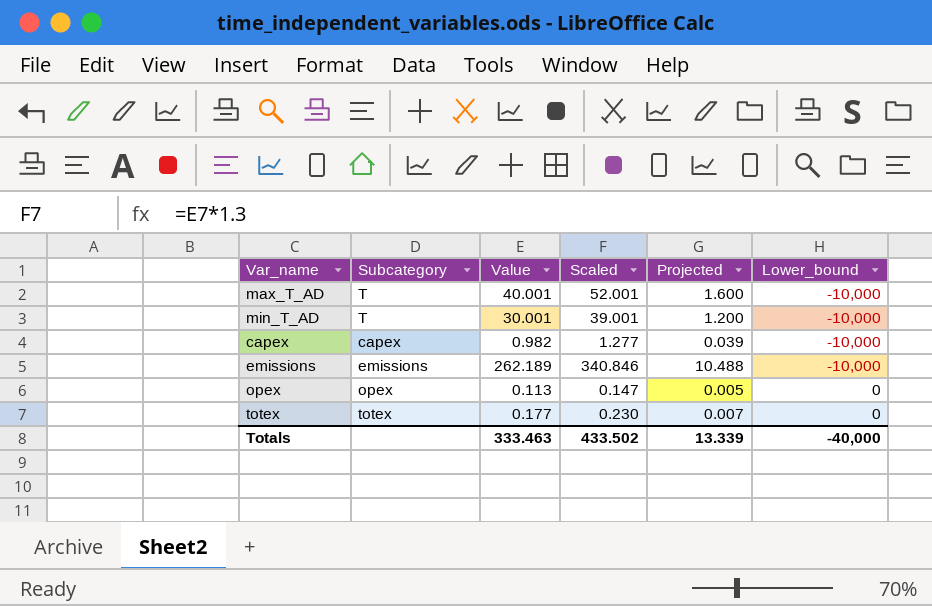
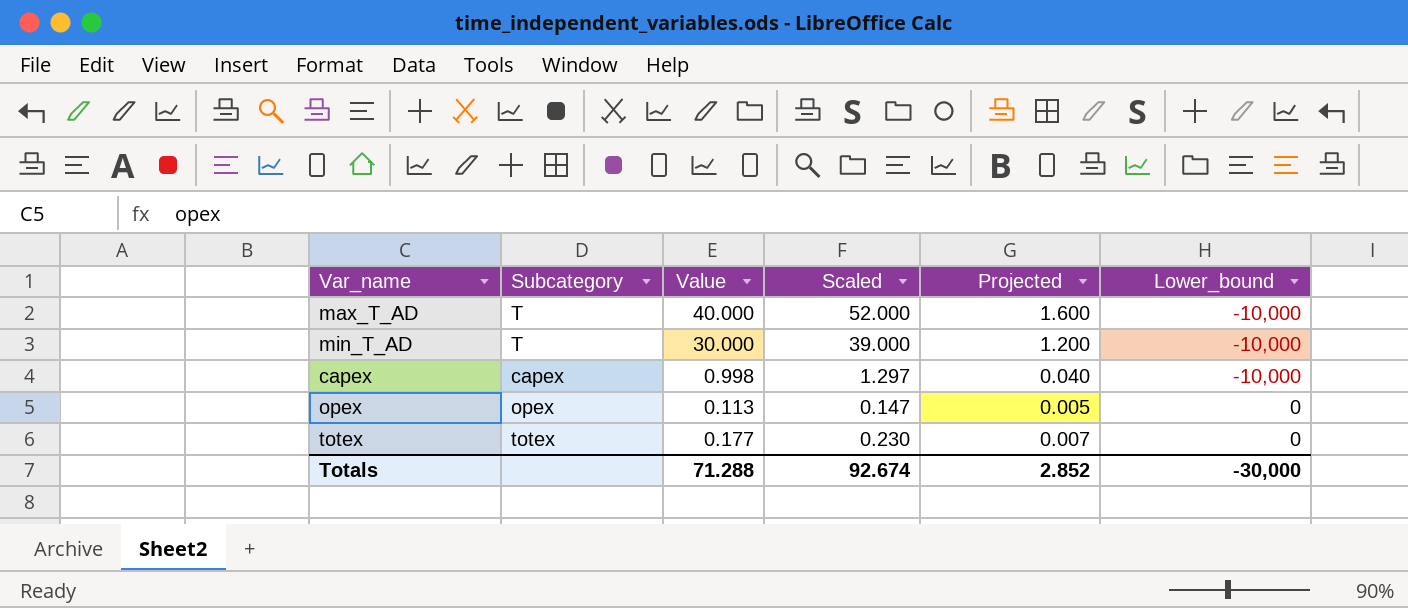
row emissions: emissions | 262.189 | 340.846 | 10.488 | -10,000 -> none
max_T_AD | Value: 40.001 -> 40.000
max_T_AD | Scaled: 52.001 -> 52.000
min_T_AD | Value: 30.001 -> 30.000
min_T_AD | Scaled: 39.001 -> 39.000
capex | Value: 0.982 -> 0.998
capex | Scaled: 1.277 -> 1.297
capex | Projected: 0.039 -> 0.040
Totals | Value: 333.463 -> 71.288
Totals | Scaled: 433.502 -> 92.674
Totals | Projected: 13.339 -> 2.852
Totals | Lower_bound: -40,000 -> -30,000

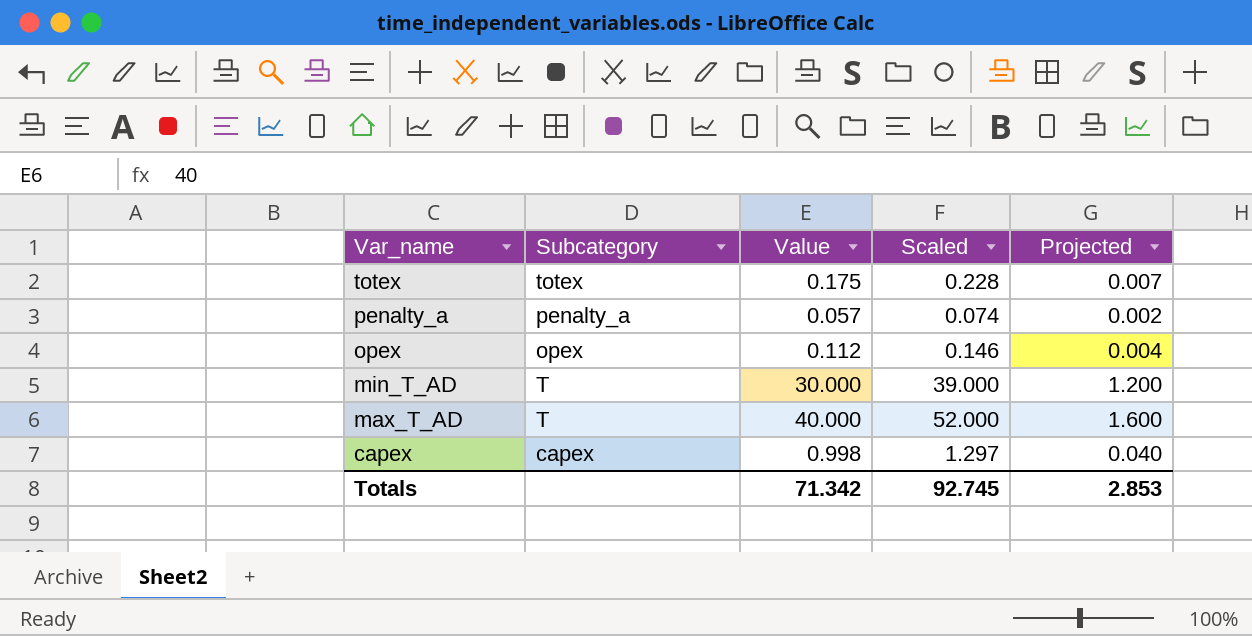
row order: Lower_bound ascending -> Var_name descending
column Lower_bound | position: 6 -> none
totex | Value: 0.177 -> 0.175
totex | Scaled: 0.230 -> 0.228
row penalty_a: none -> penalty_a | 0.057 | 0.074 | 0.002
opex | Value: 0.113 -> 0.112
opex | Scaled: 0.147 -> 0.146
opex | Projected: 0.005 -> 0.004
Totals | Value: 71.288 -> 71.342
Totals | Scaled: 92.674 -> 92.745
Totals | Projected: 2.852 -> 2.853

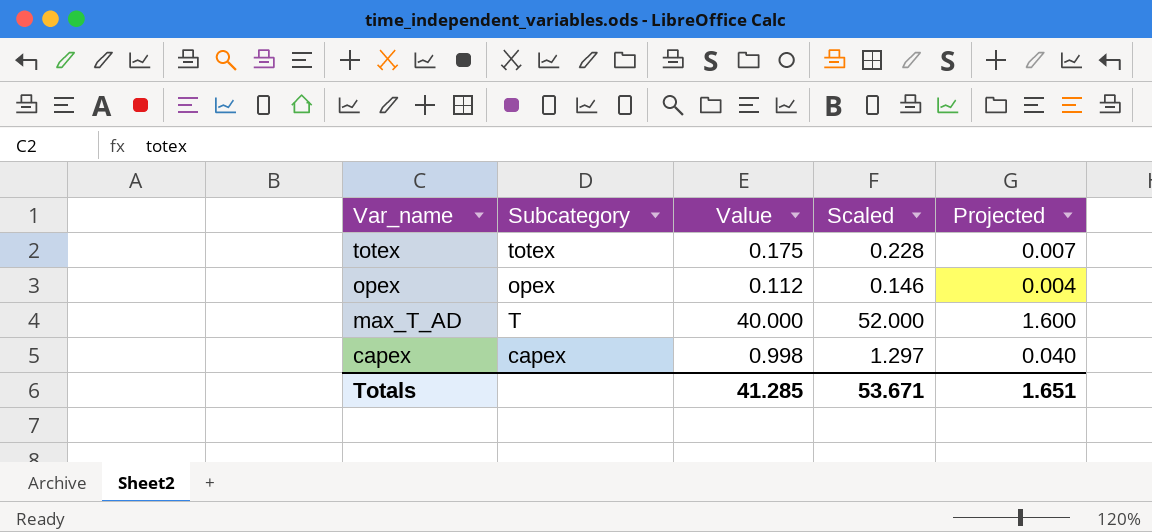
row penalty_a: penalty_a | 0.057 | 0.074 | 0.002 -> none
row min_T_AD: T | 30.000 | 39.000 | 1.200 -> none
Totals | Value: 71.342 -> 41.285
Totals | Scaled: 92.745 -> 53.671
Totals | Projected: 2.853 -> 1.651

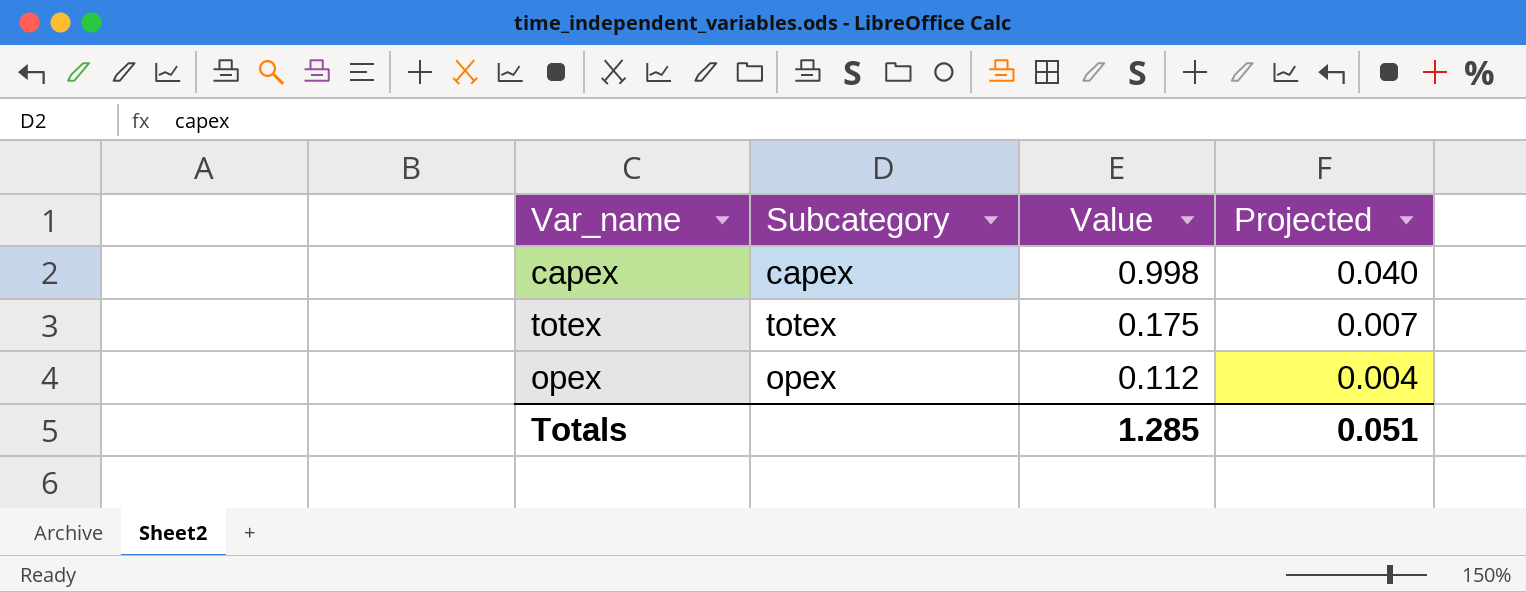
row order: Var_name descending -> Value descending
column Scaled | formula: [Value] * 1.3 -> none
row max_T_AD: T | 40.000 | 52.000 | 1.600 -> none
Totals | Value: 41.285 -> 1.285
Totals | Projected: 1.651 -> 0.051

